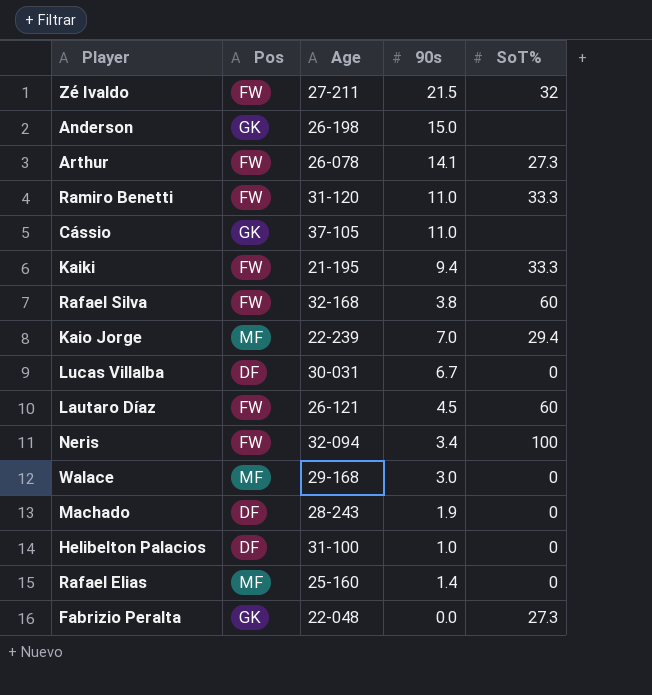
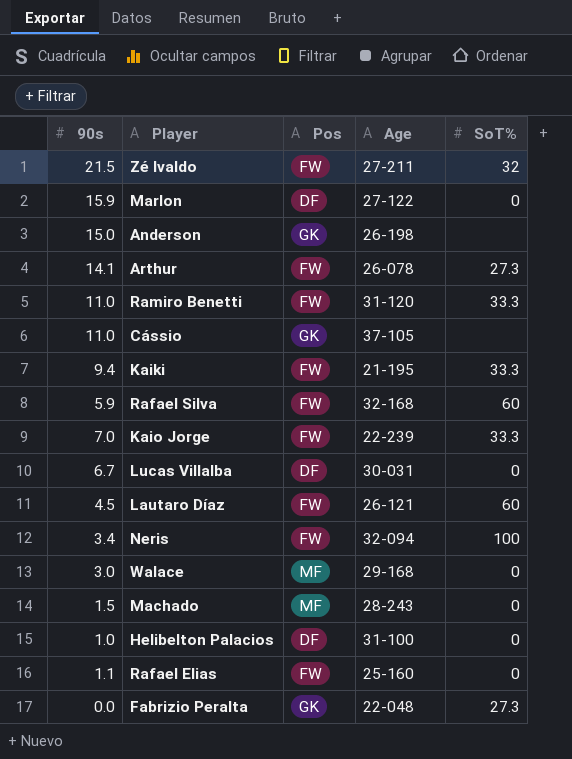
column 90s | position: 4 -> 1
row Marlon: none -> 15.9 | DF | 27-122 | 0
Rafael Silva | 90s: 3.8 -> 5.9
Kaio Jorge | Pos: MF -> FW
Kaio Jorge | SoT%: 29.4 -> 33.3
Machado | 90s: 1.9 -> 1.5
Machado | Pos: DF -> MF
Rafael Elias | 90s: 1.4 -> 1.1
Rafael Elias | Pos: MF -> FW

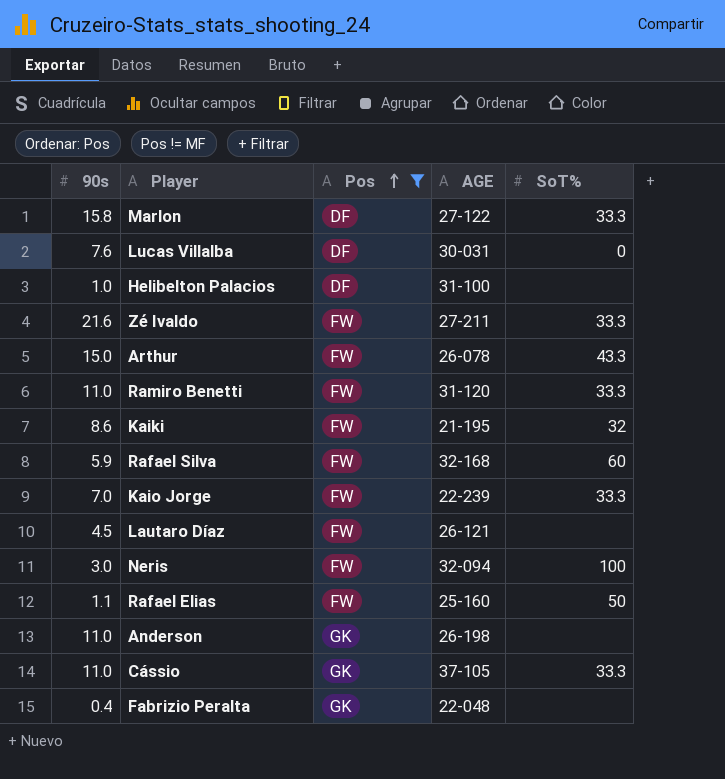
filter: none -> Pos != MF
row order: none -> Pos ascending
column name: Age -> AGE
Marlon | 90s: 15.9 -> 15.8
Marlon | SoT%: 0 -> 33.3
Lucas Villalba | 90s: 6.7 -> 7.6
Helibelton Palacios | SoT%: 0 -> none
Zé Ivaldo | 90s: 21.5 -> 21.6
Zé Ivaldo | SoT%: 32 -> 33.3
Arthur | 90s: 14.1 -> 15.0
Arthur | SoT%: 27.3 -> 43.3
Kaiki | 90s: 9.4 -> 8.6
Kaiki | SoT%: 33.3 -> 32
Lautaro Díaz | SoT%: 60 -> none
Neris | 90s: 3.4 -> 3.0
Rafael Elias | SoT%: 0 -> 50
Anderson | 90s: 15.0 -> 11.0
Cássio | SoT%: none -> 33.3
Fabrizio Peralta | 90s: 0.0 -> 0.4
Fabrizio Peralta | SoT%: 27.3 -> none

